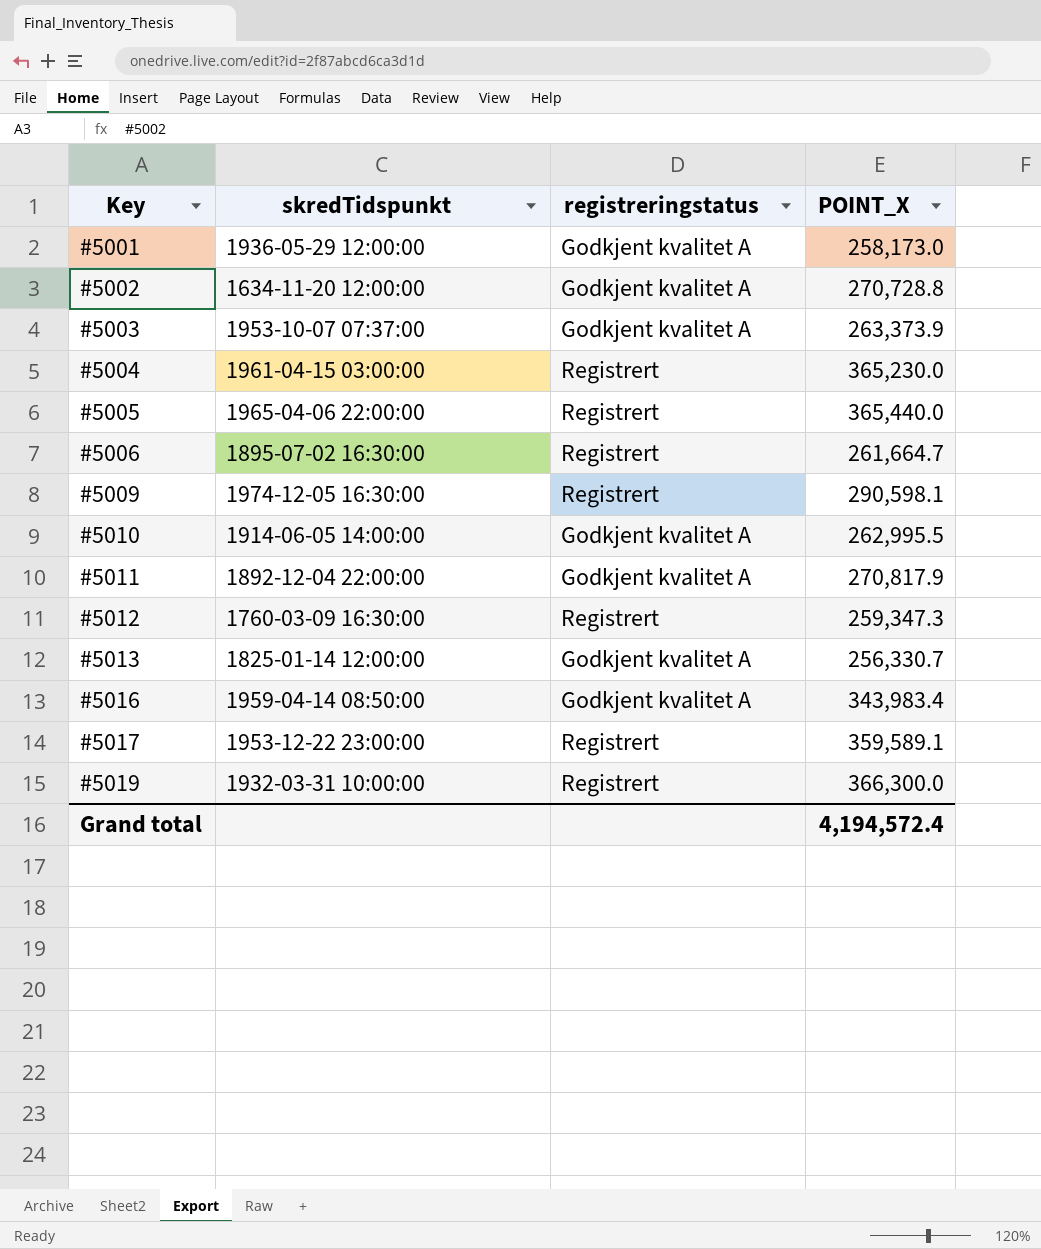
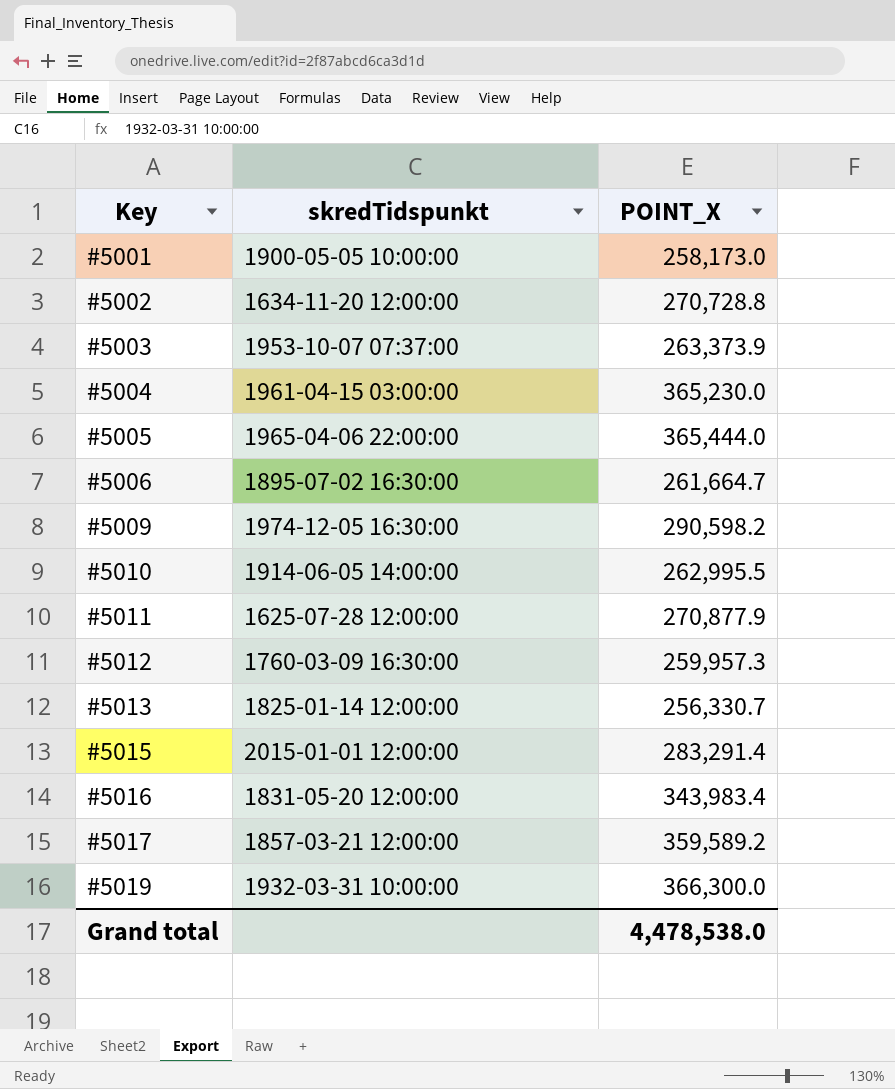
column registreringstatus | position: 3 -> none
#5001 | skredTidspunkt: 1936-05-29 12:00:00 -> 1900-05-05 10:00:00
#5005 | POINT_X: 365,440.0 -> 365,444.0
#5009 | POINT_X: 290,598.1 -> 290,598.2
#5011 | skredTidspunkt: 1892-12-04 22:00:00 -> 1625-07-28 12:00:00
#5011 | POINT_X: 270,817.9 -> 270,877.9
#5012 | POINT_X: 259,347.3 -> 259,957.3
row #5015: none -> 2015-01-01 12:00:00 | 283,291.4
#5016 | skredTidspunkt: 1959-04-14 08:50:00 -> 1831-05-20 12:00:00
#5017 | skredTidspunkt: 1953-12-22 23:00:00 -> 1857-03-21 12:00:00
#5017 | POINT_X: 359,589.1 -> 359,589.2
Grand total | POINT_X: 4,194,572.4 -> 4,478,538.0

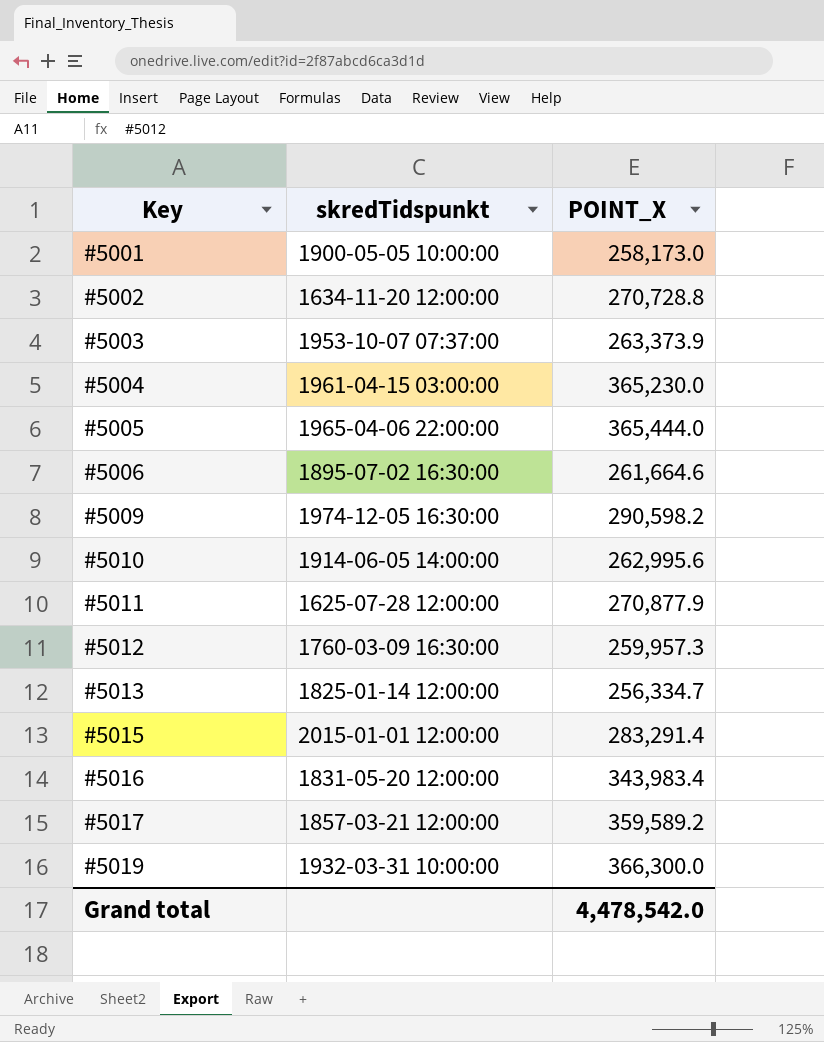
#5006 | POINT_X: 261,664.7 -> 261,664.6
#5010 | POINT_X: 262,995.5 -> 262,995.6
#5013 | POINT_X: 256,330.7 -> 256,334.7
Grand total | POINT_X: 4,478,538.0 -> 4,478,542.0

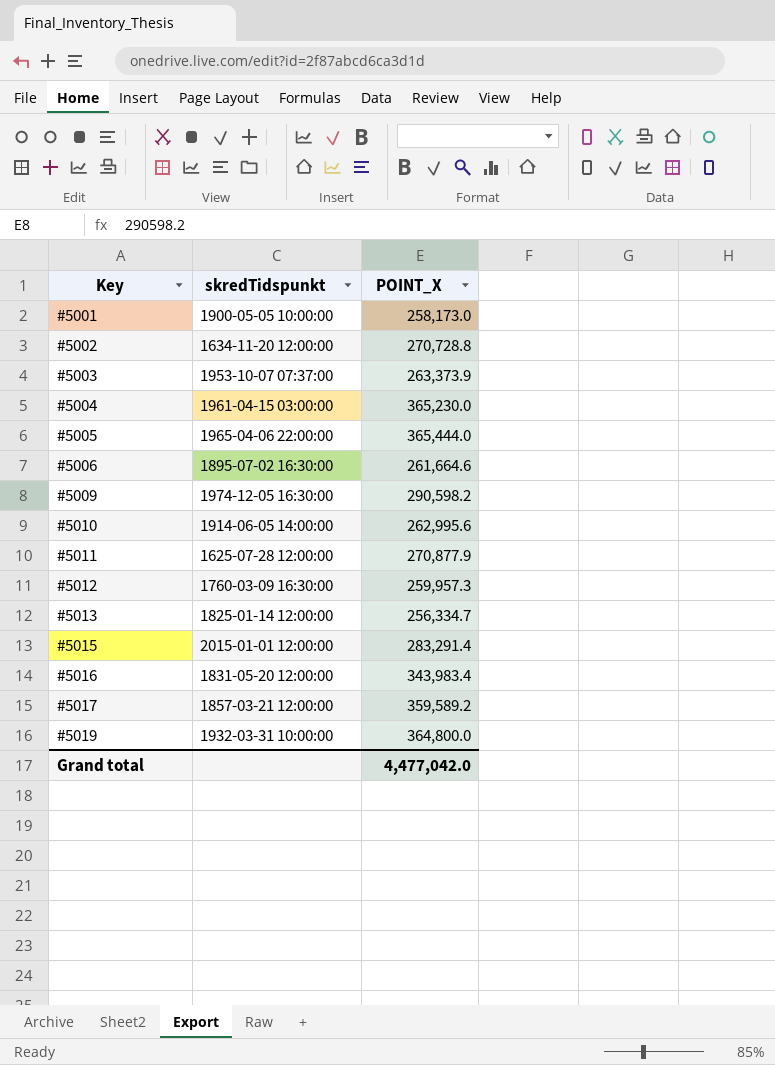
#5019 | POINT_X: 366,300.0 -> 364,800.0
Grand total | POINT_X: 4,478,542.0 -> 4,477,042.0

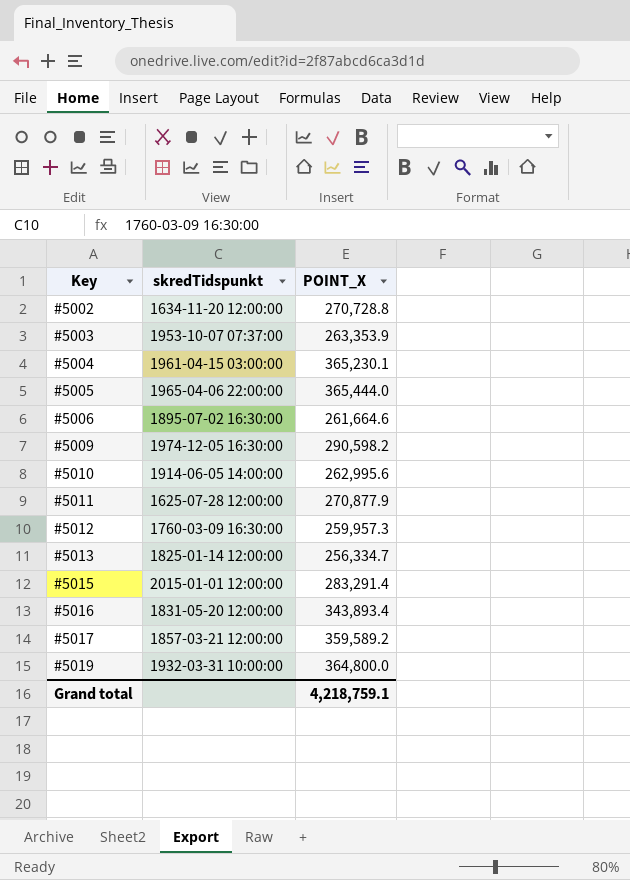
row #5001: 1900-05-05 10:00:00 | 258,173.0 -> none
#5003 | POINT_X: 263,373.9 -> 263,353.9
#5004 | POINT_X: 365,230.0 -> 365,230.1
#5016 | POINT_X: 343,983.4 -> 343,893.4
Grand total | POINT_X: 4,477,042.0 -> 4,218,759.1

